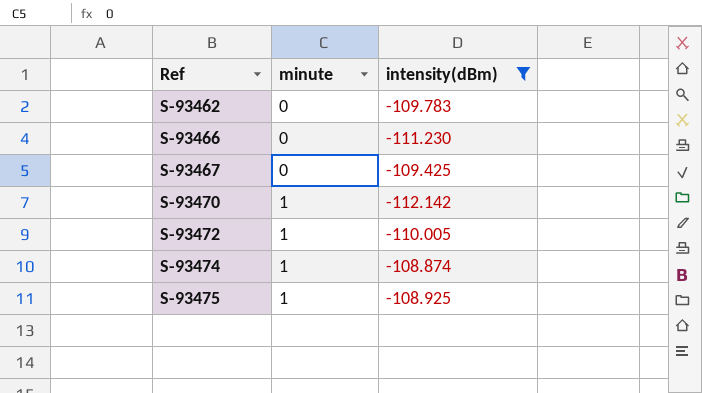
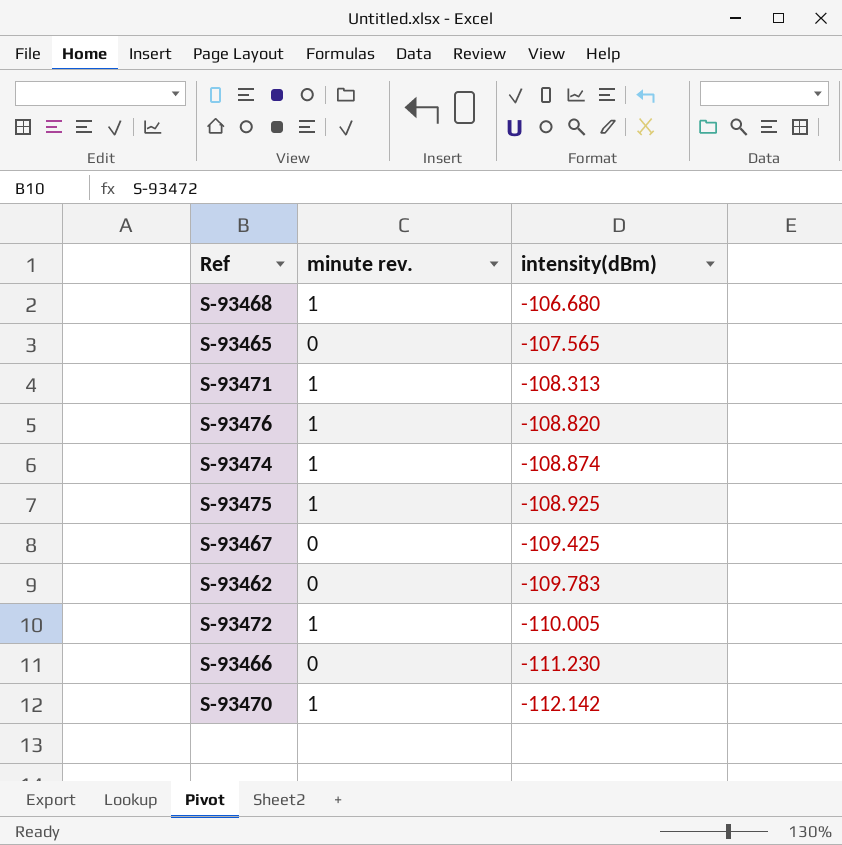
filter: intensity(dBm) <= -108.874 -> none
row order: Ref ascending -> intensity(dBm) descending
column name: minute -> minute rev.

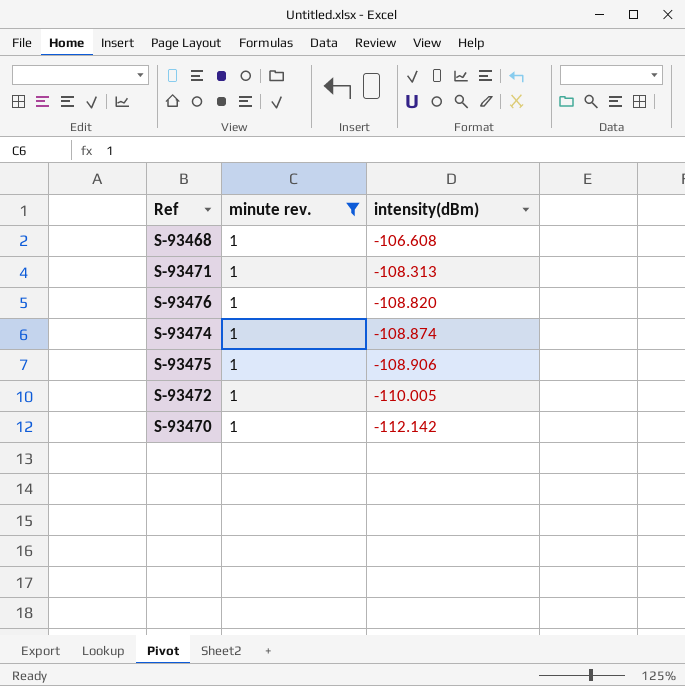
filter: none -> minute rev. = 1
S-93468 | intensity(dBm): -106.680 -> -106.608
S-93475 | intensity(dBm): -108.925 -> -108.906

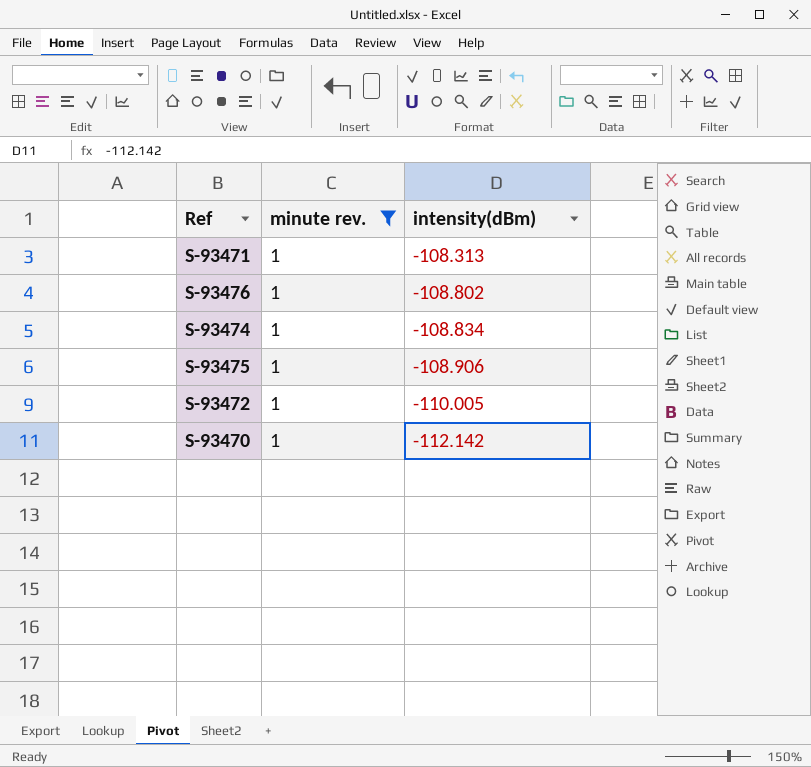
row S-93468: 1 | -106.608 -> none
S-93476 | intensity(dBm): -108.820 -> -108.802
S-93474 | intensity(dBm): -108.874 -> -108.834

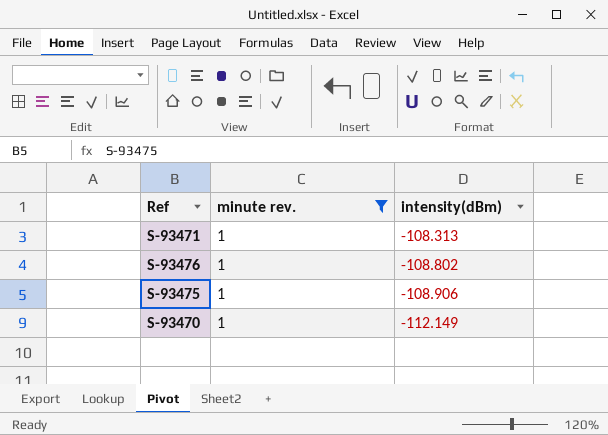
row S-93474: 1 | -108.834 -> none
row S-93472: 1 | -110.005 -> none
S-93470 | intensity(dBm): -112.142 -> -112.149

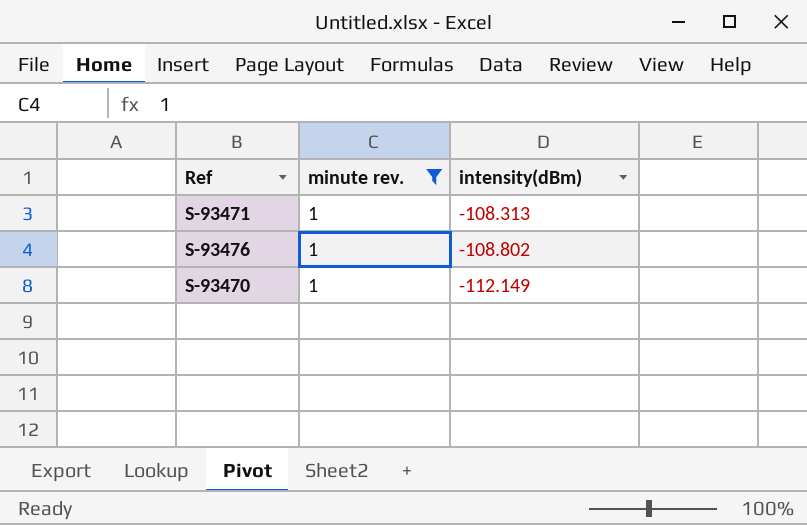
row S-93475: 1 | -108.906 -> none

